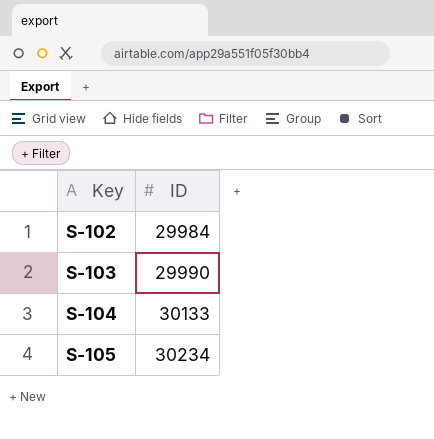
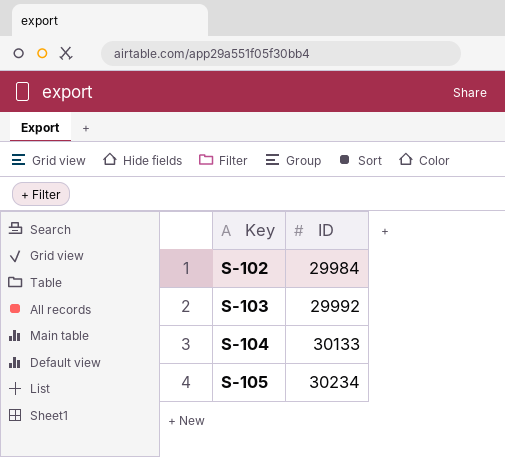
S-103 | ID: 29990 -> 29992

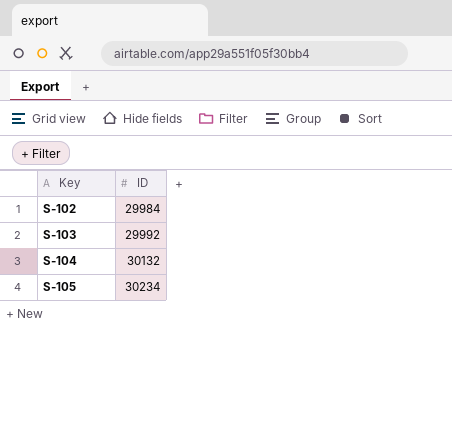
S-104 | ID: 30133 -> 30132

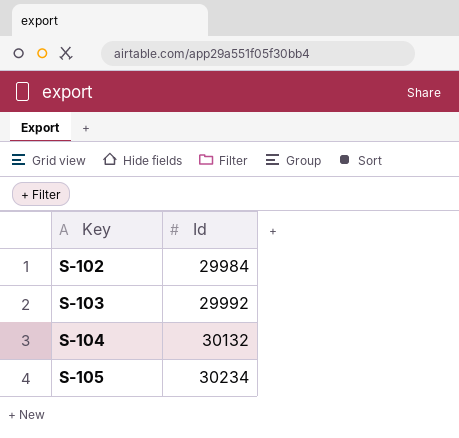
column name: ID -> Id

